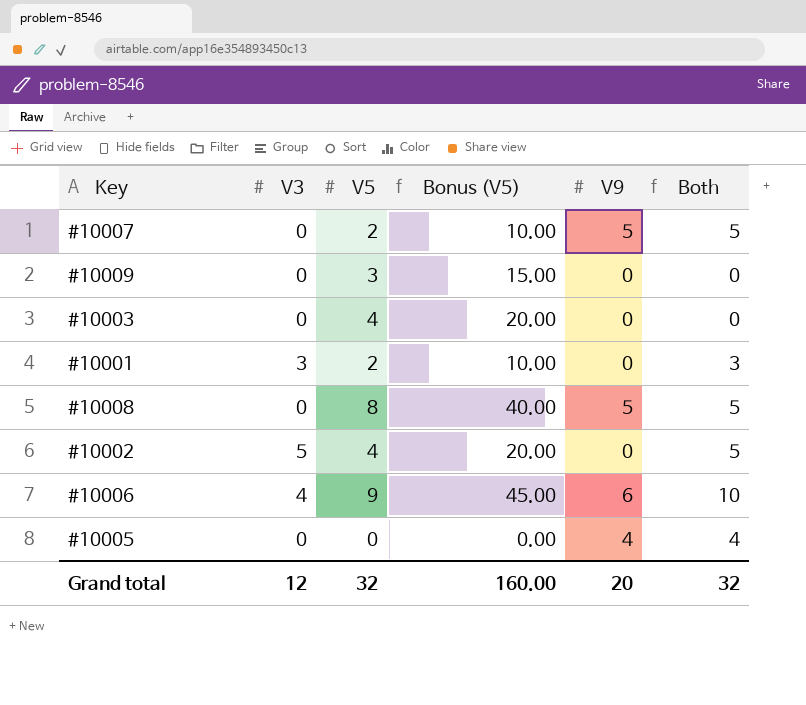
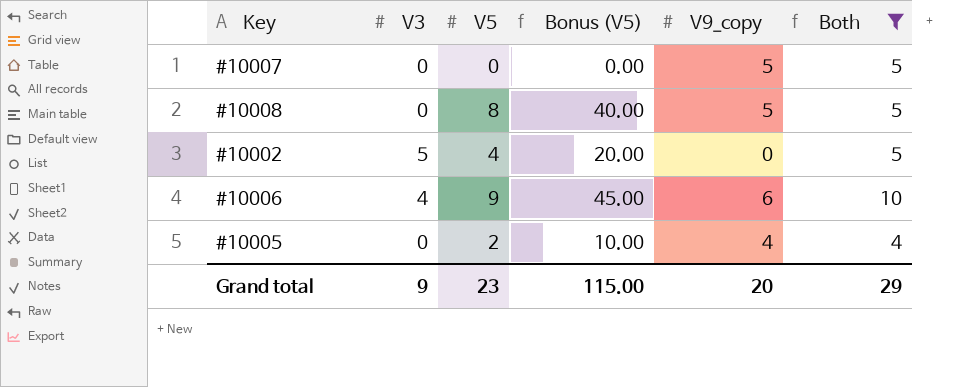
filter: none -> Both >= 4
column name: V9 -> V9_copy
#10007 | V5: 2 -> 0
#10007 | Bonus (V5): 10.00 -> 0.00
#10005 | V5: 0 -> 2
#10005 | Bonus (V5): 0.00 -> 10.00
Grand total | V3: 12 -> 9
Grand total | V5: 32 -> 23
Grand total | Bonus (V5): 160.00 -> 115.00
Grand total | Both: 32 -> 29

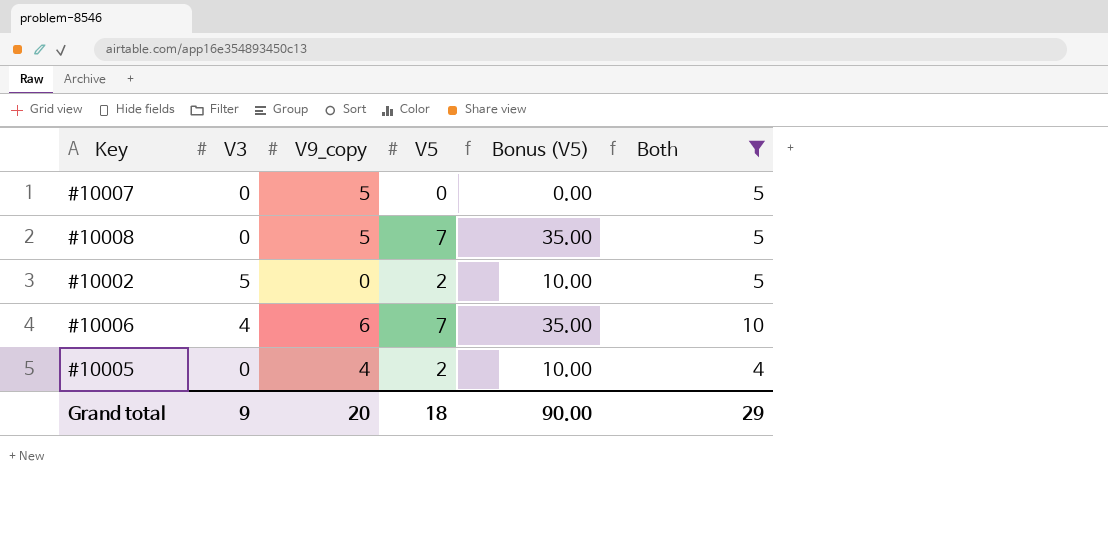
column V9_copy | position: 5 -> 3
#10008 | V5: 8 -> 7
#10008 | Bonus (V5): 40.00 -> 35.00
#10002 | V5: 4 -> 2
#10002 | Bonus (V5): 20.00 -> 10.00
#10006 | V5: 9 -> 7
#10006 | Bonus (V5): 45.00 -> 35.00
Grand total | V5: 23 -> 18
Grand total | Bonus (V5): 115.00 -> 90.00

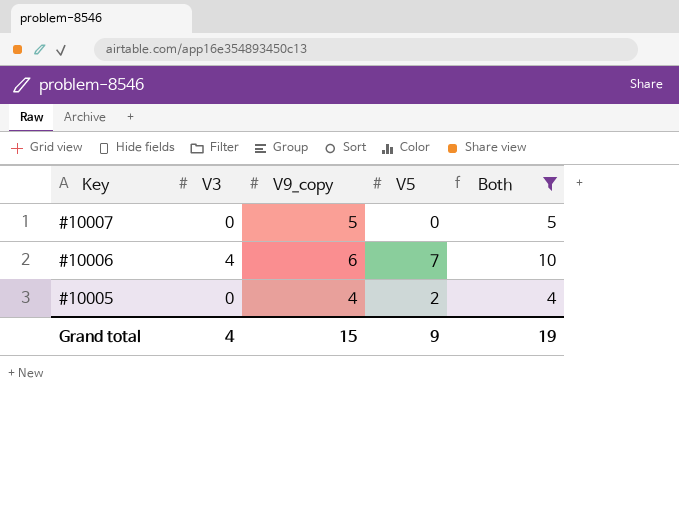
column Bonus (V5) | formula: [V5] * 5 -> none
row #10008: 0 | 5 | 7 | 35.00 | 5 -> none
row #10002: 5 | 0 | 2 | 10.00 | 5 -> none
Grand total | V3: 9 -> 4
Grand total | V9_copy: 20 -> 15
Grand total | V5: 18 -> 9
Grand total | Both: 29 -> 19

